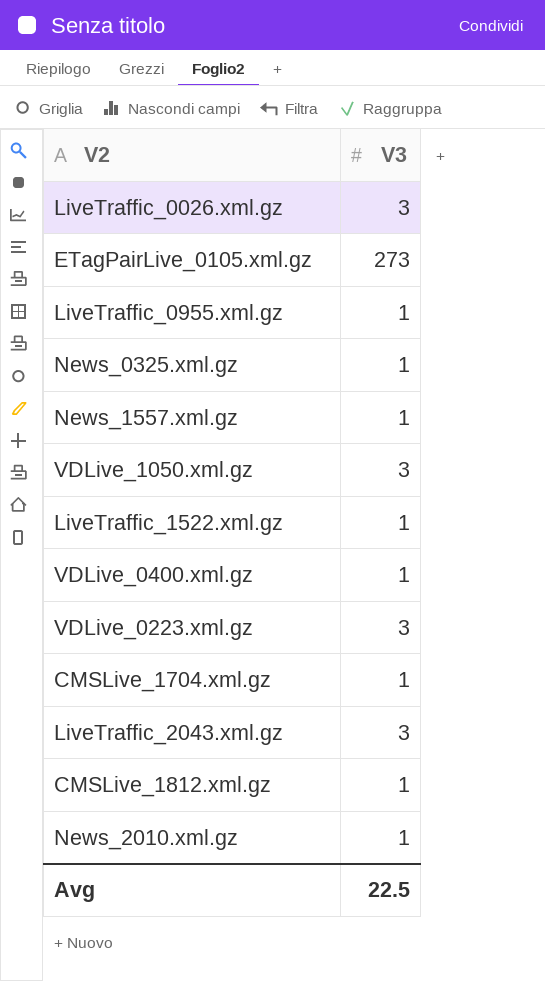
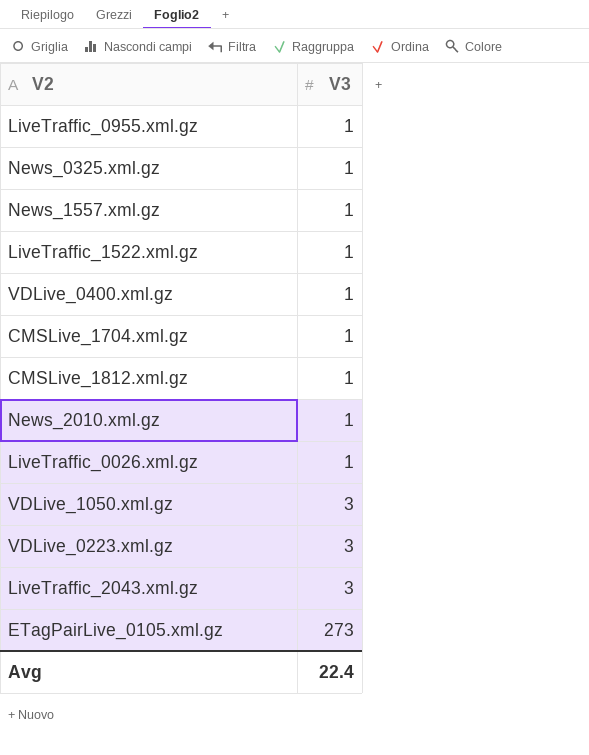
row order: none -> V3 ascending
LiveTraffic_0026.xml.gz | V3: 3 -> 1
Avg | V3: 22.5 -> 22.4

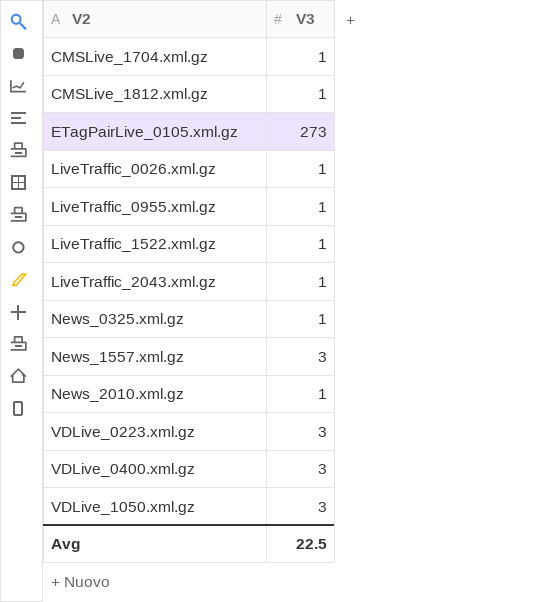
row order: V3 ascending -> V2 ascending
LiveTraffic_2043.xml.gz | V3: 3 -> 1
News_1557.xml.gz | V3: 1 -> 3
VDLive_0400.xml.gz | V3: 1 -> 3
Avg | V3: 22.4 -> 22.5

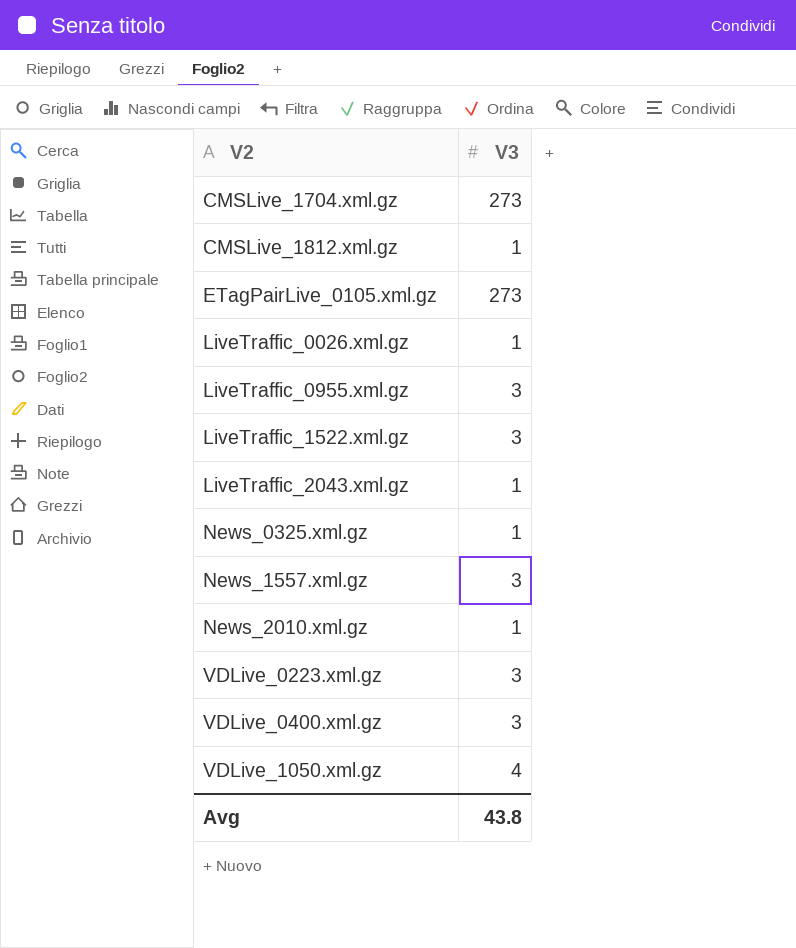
CMSLive_1704.xml.gz | V3: 1 -> 273
LiveTraffic_0955.xml.gz | V3: 1 -> 3
LiveTraffic_1522.xml.gz | V3: 1 -> 3
VDLive_1050.xml.gz | V3: 3 -> 4
Avg | V3: 22.5 -> 43.8

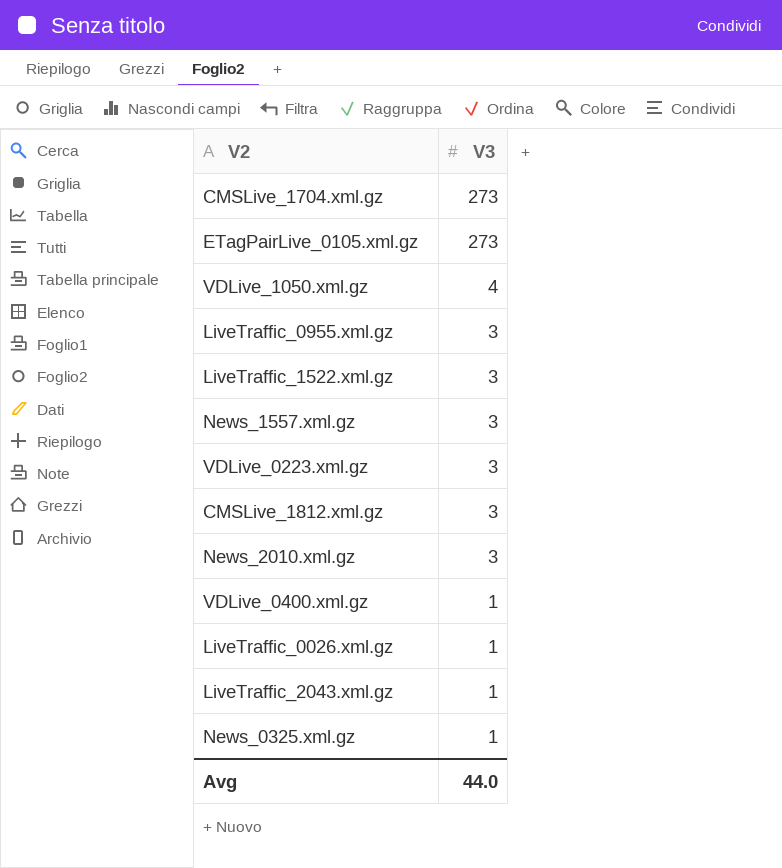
row order: V2 ascending -> V3 descending
CMSLive_1812.xml.gz | V3: 1 -> 3
News_2010.xml.gz | V3: 1 -> 3
VDLive_0400.xml.gz | V3: 3 -> 1
Avg | V3: 43.8 -> 44.0

